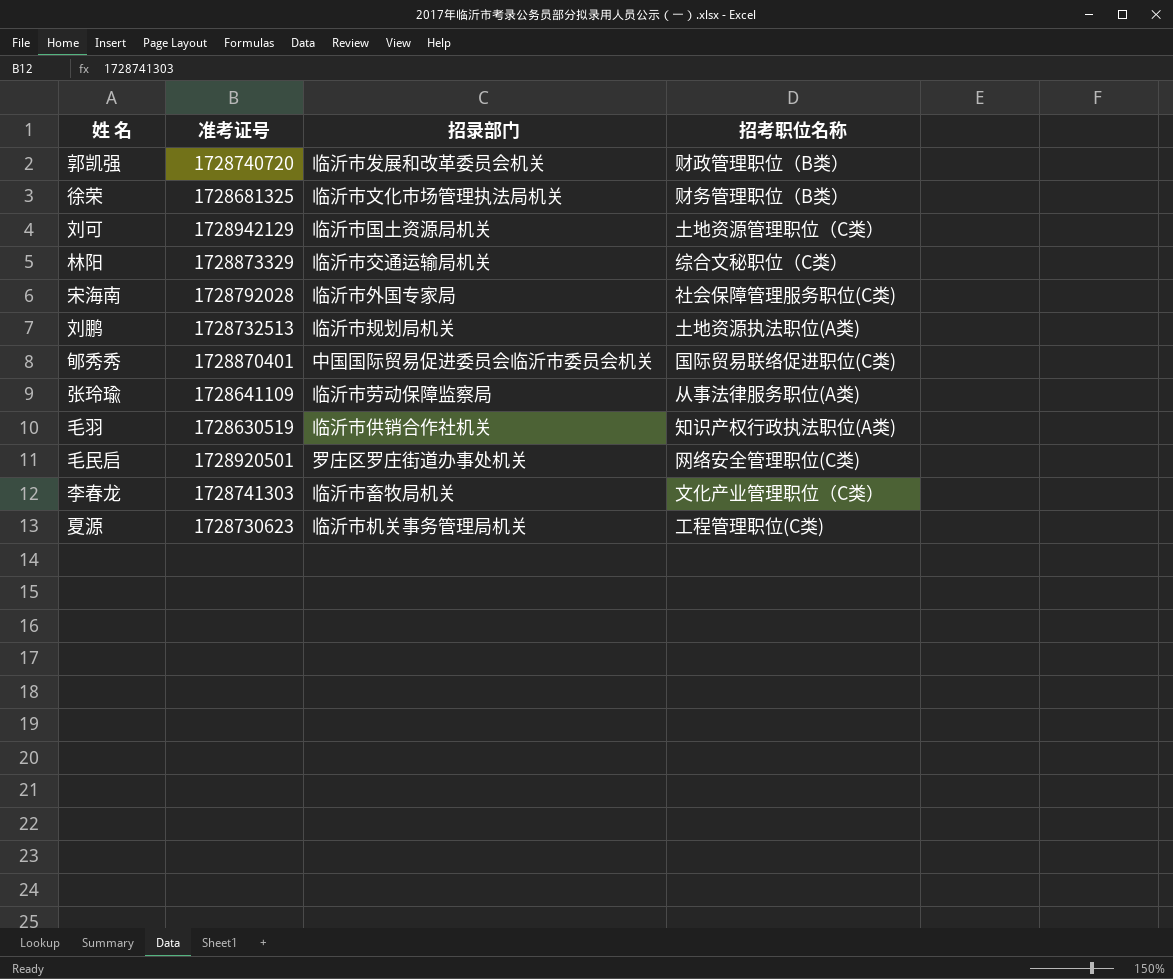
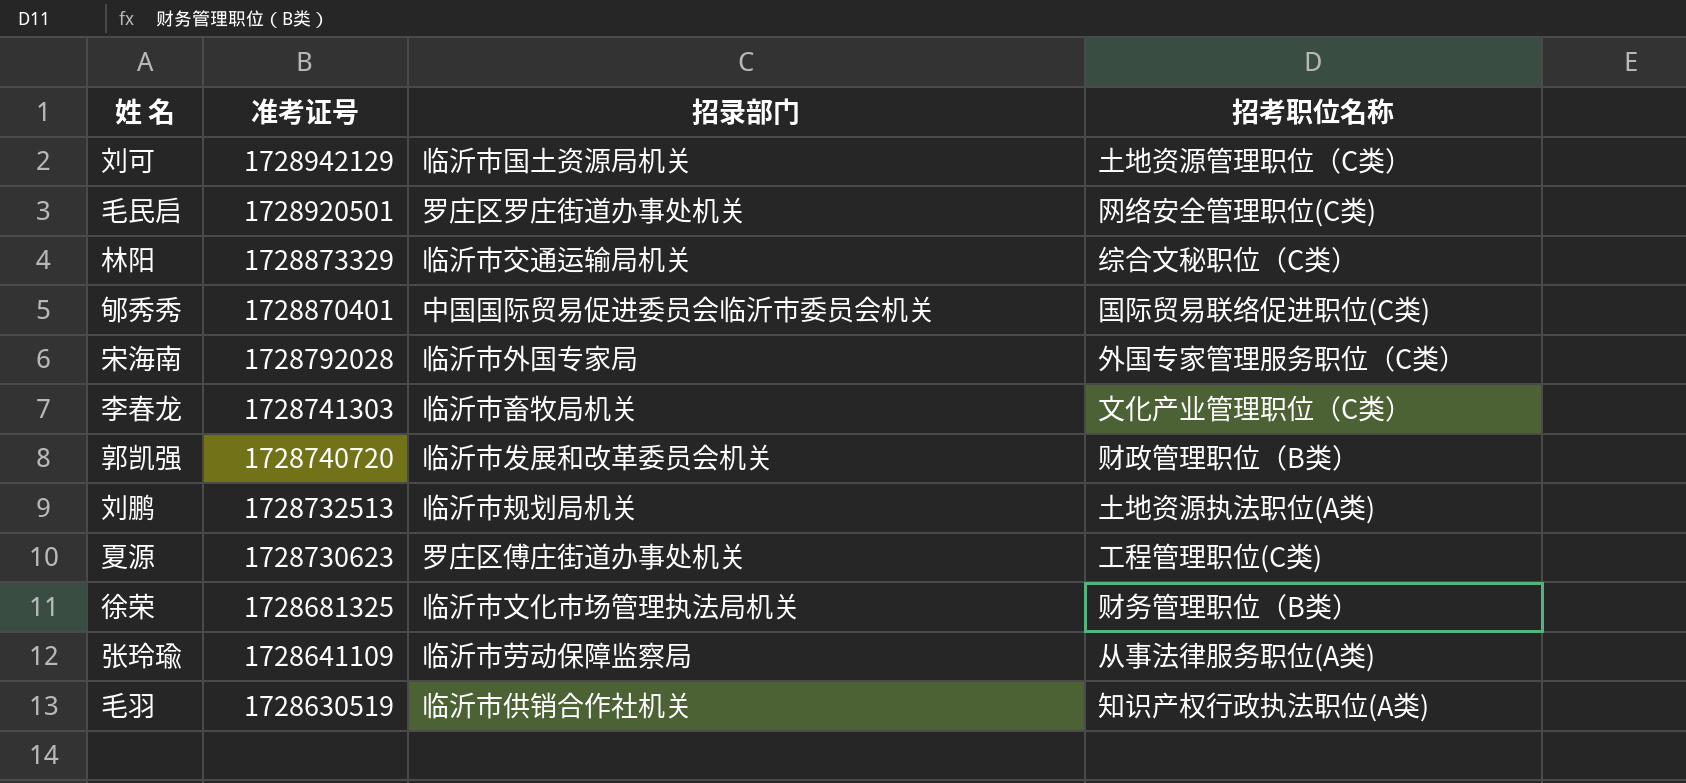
row order: none -> 准考证号 descending
宋海南 | 招考职位名称: 社会保障管理服务职位(C类) -> 外国专家管理服务职位（C类）
夏源 | 招录部门: 临沂市机关事务管理局机关 -> 罗庄区傅庄街道办事处机关

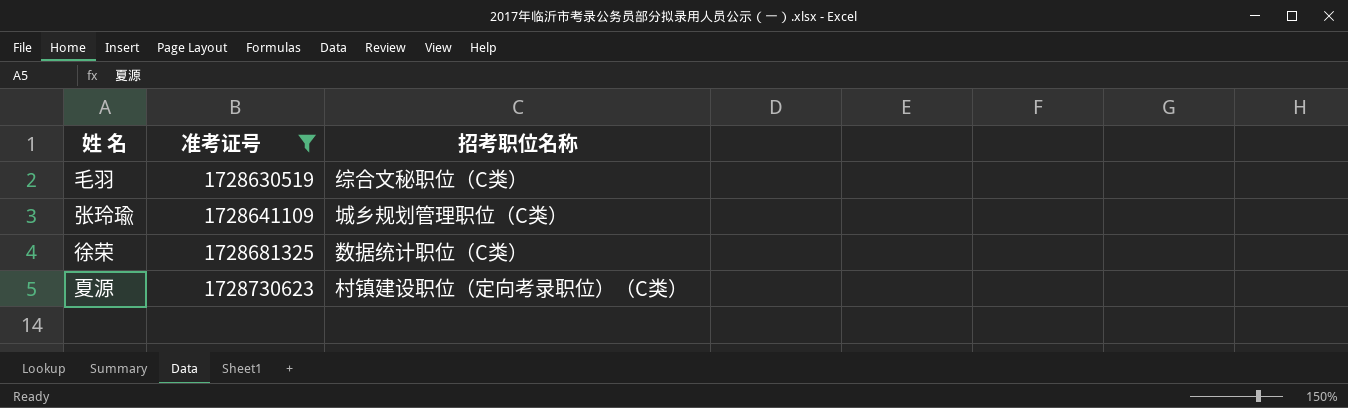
filter: none -> 准考证号 <= 1728730623
row order: 准考证号 descending -> 准考证号 ascending
column 招录部门 | position: 3 -> none
毛羽 | 招考职位名称: 知识产权行政执法职位(A类) -> 综合文秘职位（C类）
张玲瑜 | 招考职位名称: 从事法律服务职位(A类) -> 城乡规划管理职位（C类）
徐荣 | 招考职位名称: 财务管理职位（B类） -> 数据统计职位（C类）
夏源 | 招考职位名称: 工程管理职位(C类) -> 村镇建设职位（定向考录职位）（C类）

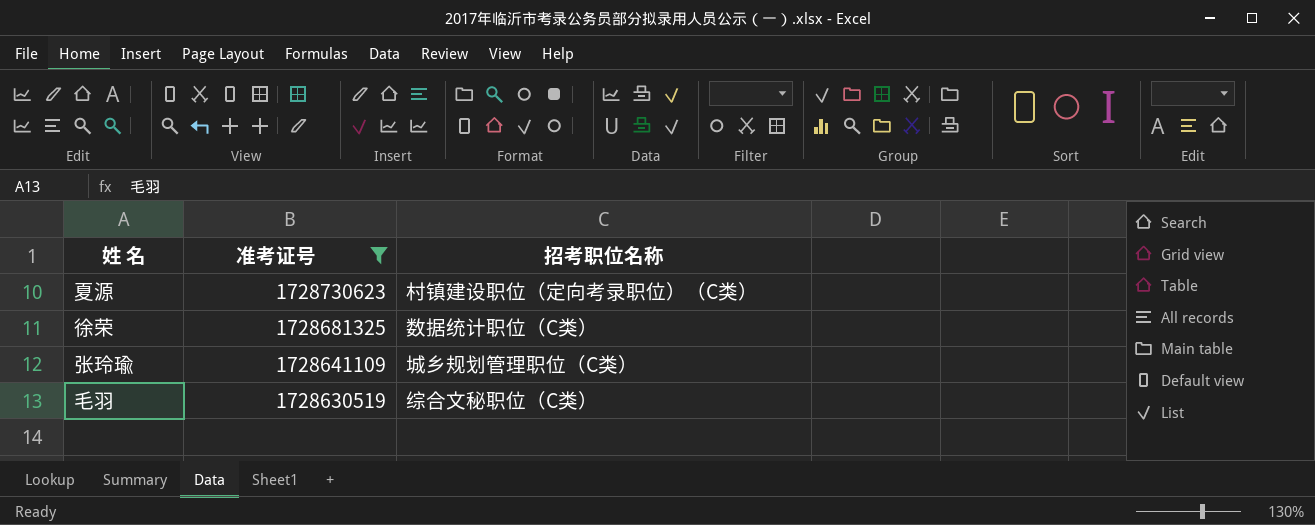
row order: 准考证号 ascending -> 准考证号 descending

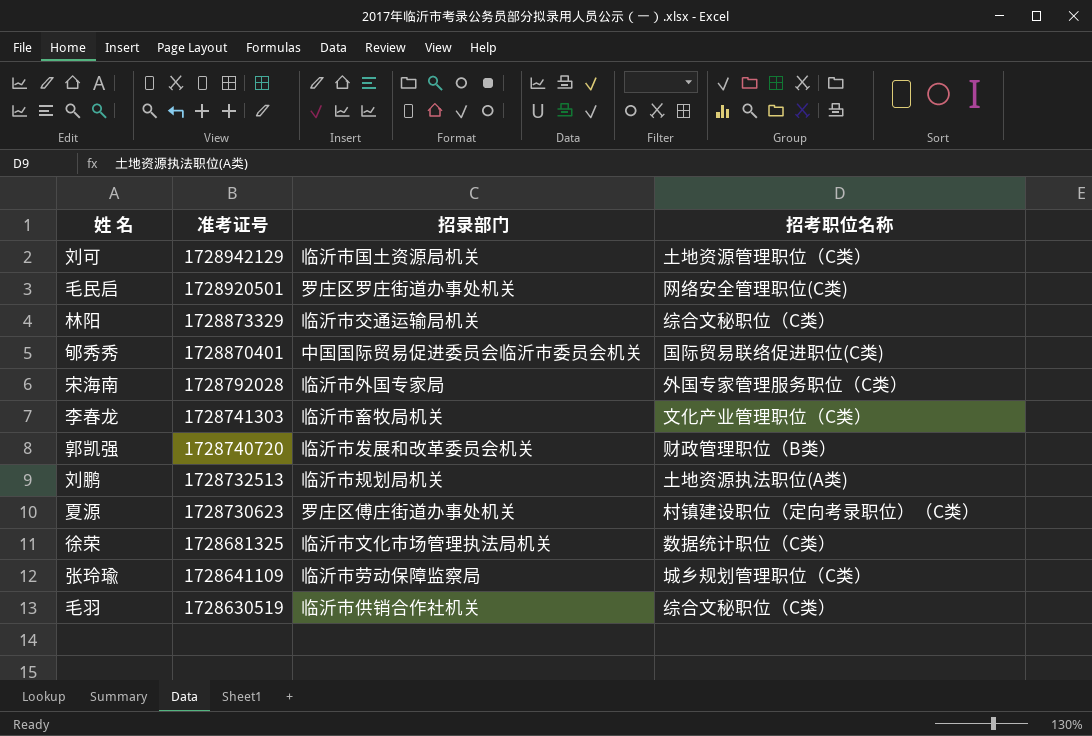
filter: 准考证号 <= 1728730623 -> none
column 招录部门 | position: none -> 3

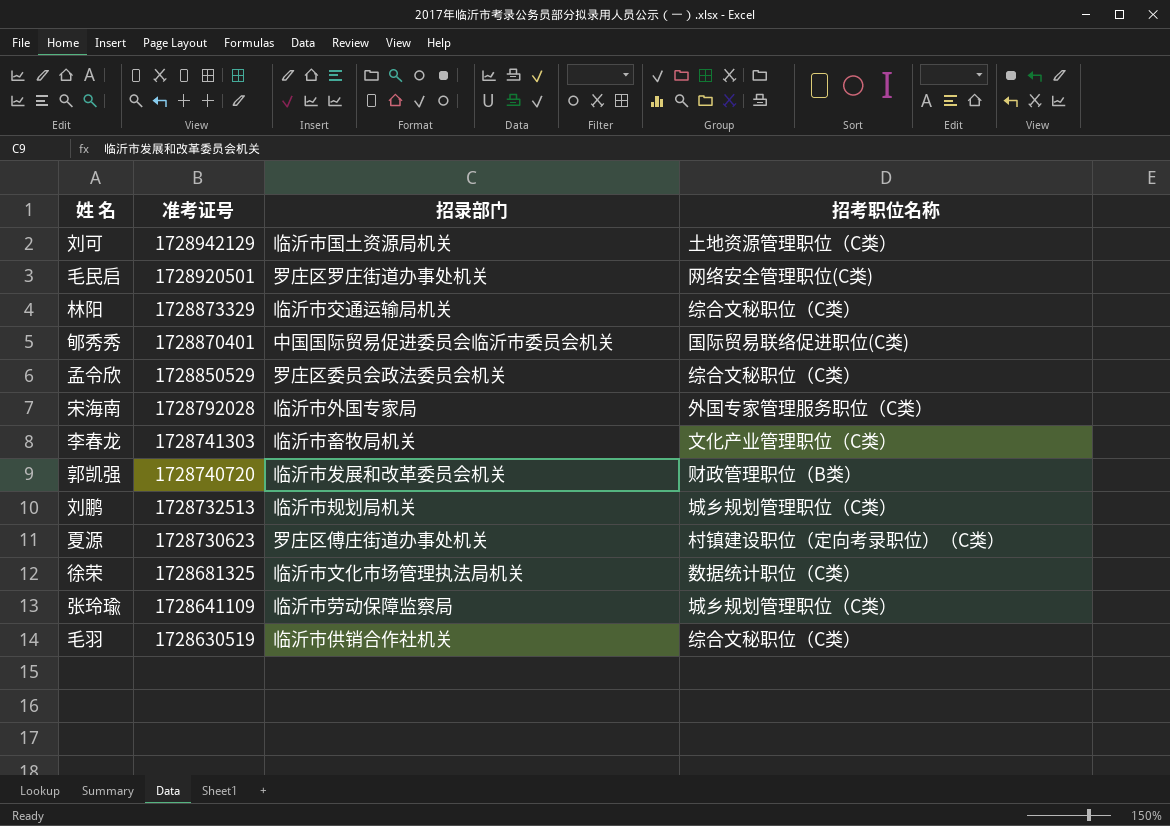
row 孟令欣: none -> 1728850529 | 罗庄区委员会政法委员会机关 | 综合文秘职位（C类）
刘鹏 | 招考职位名称: 土地资源执法职位(A类) -> 城乡规划管理职位（C类）

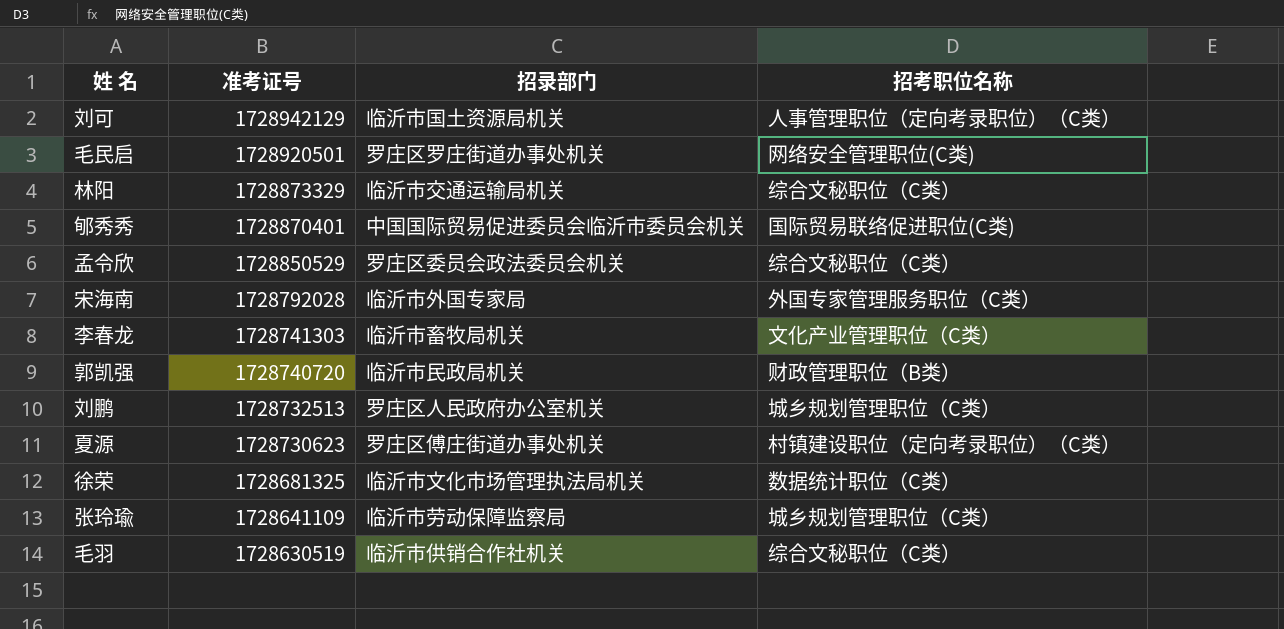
刘可 | 招考职位名称: 土地资源管理职位（C类） -> 人事管理职位（定向考录职位）（C类）
郭凯强 | 招录部门: 临沂市发展和改革委员会机关 -> 临沂市民政局机关
刘鹏 | 招录部门: 临沂市规划局机关 -> 罗庄区人民政府办公室机关

